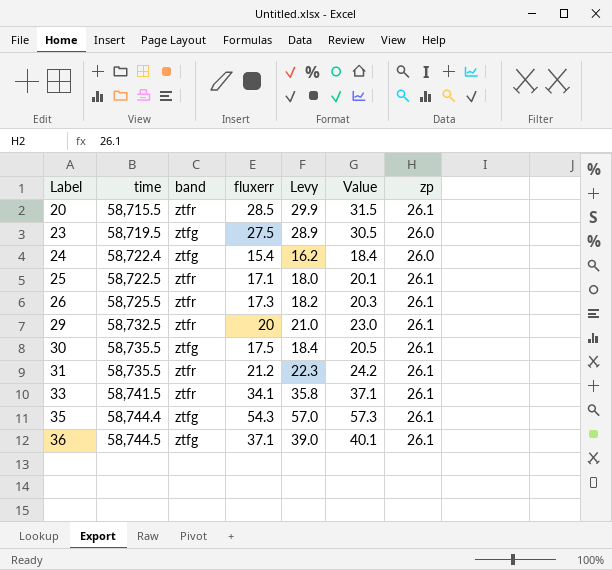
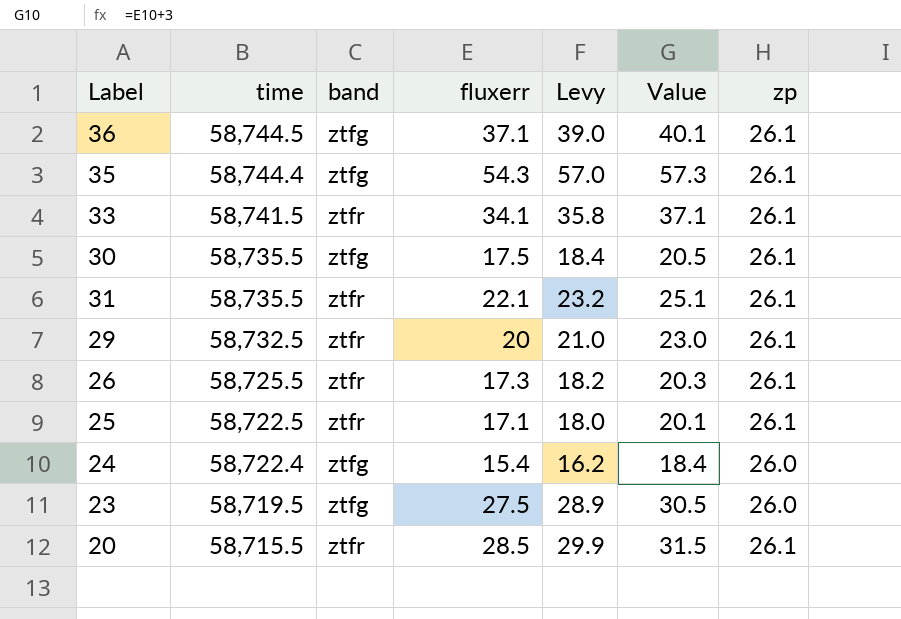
row order: Label ascending -> time descending
31 | fluxerr: 21.2 -> 22.1
31 | Levy: 22.3 -> 23.2
31 | Value: 24.2 -> 25.1

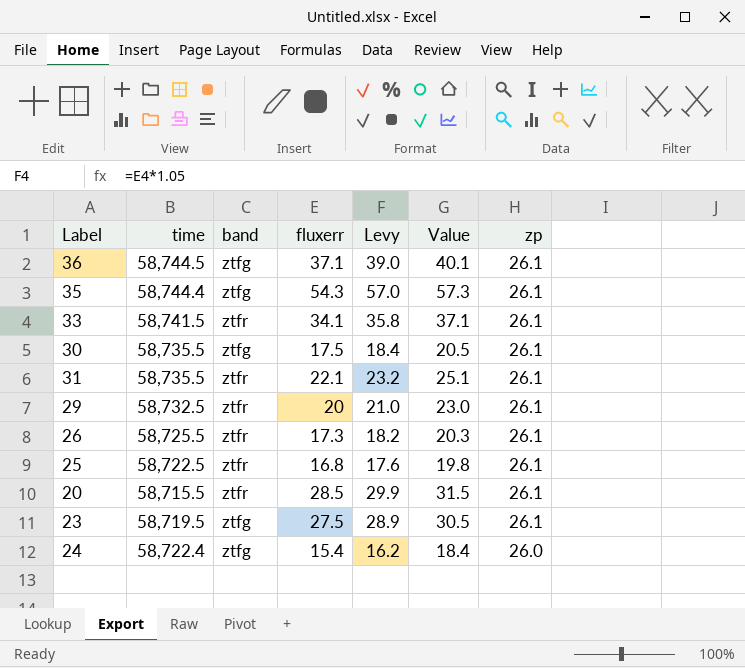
row order: time descending -> zp descending
25 | fluxerr: 17.1 -> 16.8
25 | Levy: 18.0 -> 17.6
25 | Value: 20.1 -> 19.8
23 | zp: 26.0 -> 26.1

